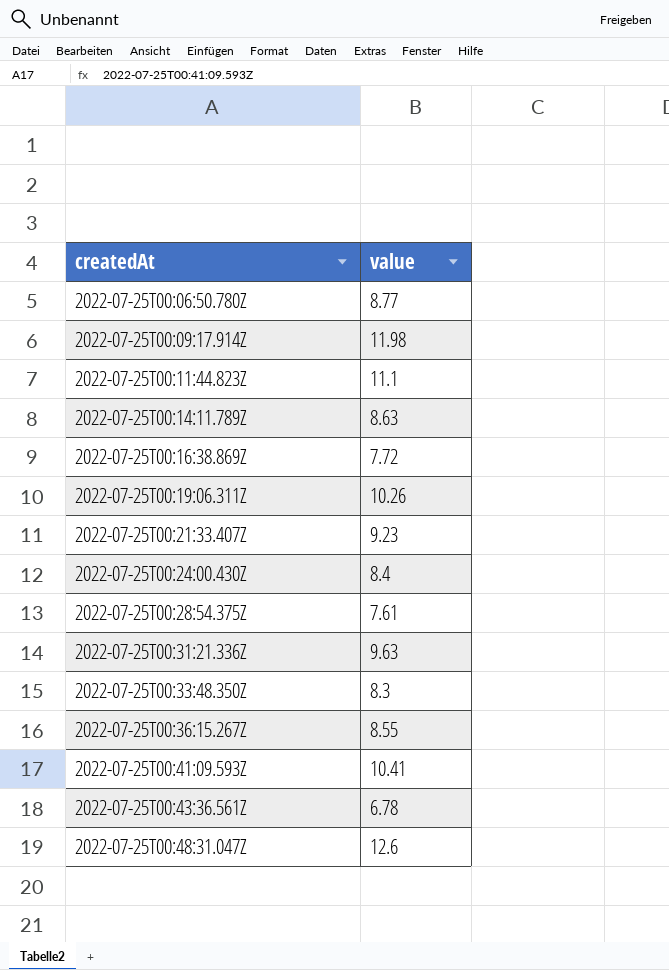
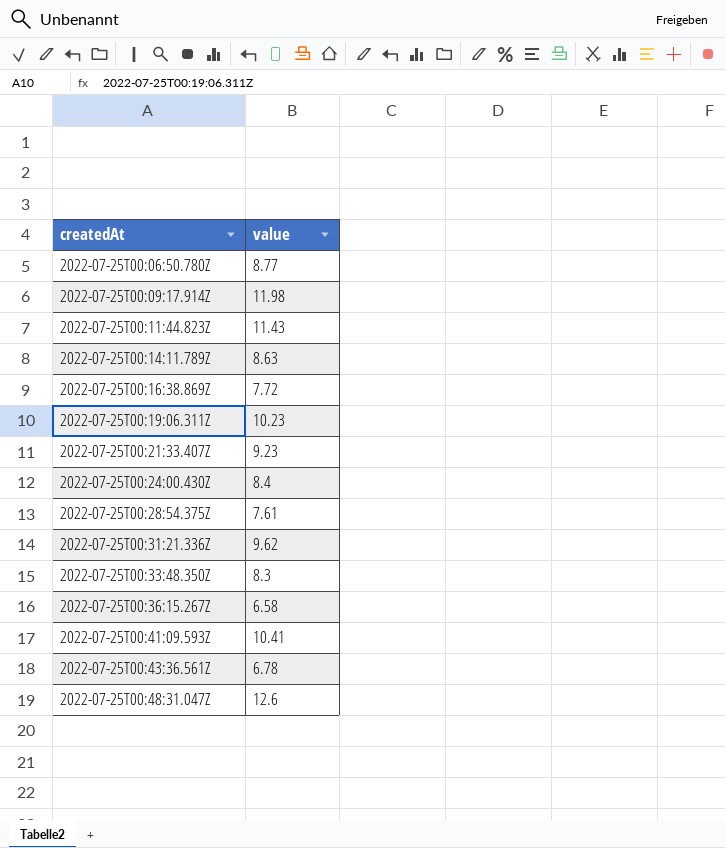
2022-07-25T00:11:44.823Z | value: 11.1 -> 11.43
2022-07-25T00:19:06.311Z | value: 10.26 -> 10.23
2022-07-25T00:31:21.336Z | value: 9.63 -> 9.62
2022-07-25T00:36:15.267Z | value: 8.55 -> 6.58

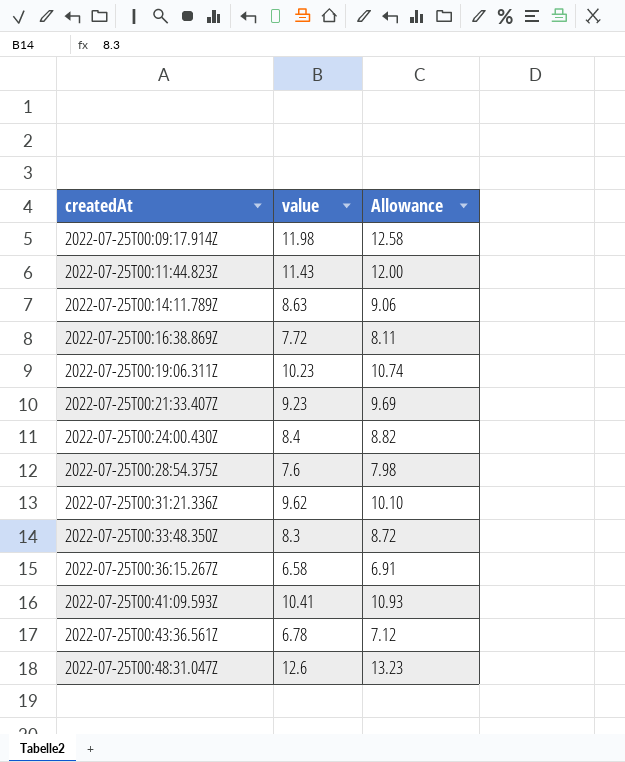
column Allowance | formula: none -> [value] * 1.05
row 2022-07-25T00:06:50.780Z: 8.77 -> none
2022-07-25T00:28:54.375Z | value: 7.61 -> 7.6

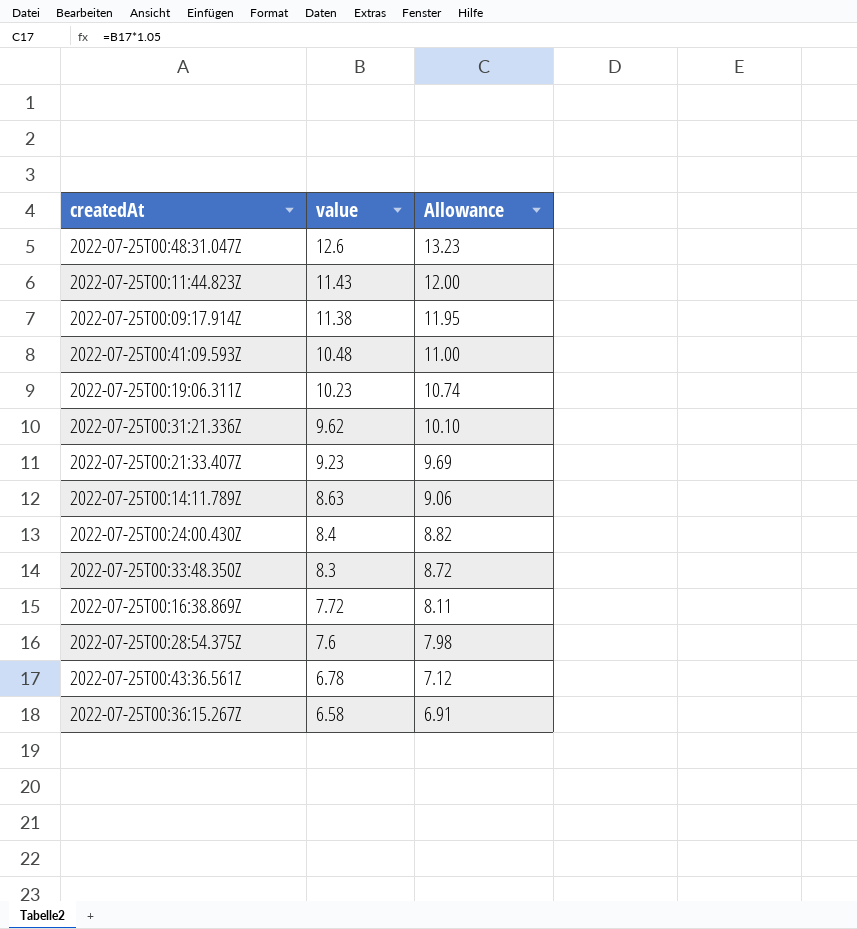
row order: createdAt ascending -> value descending
2022-07-25T00:09:17.914Z | value: 11.98 -> 11.38
2022-07-25T00:09:17.914Z | Allowance: 12.58 -> 11.95
2022-07-25T00:41:09.593Z | value: 10.41 -> 10.48
2022-07-25T00:41:09.593Z | Allowance: 10.93 -> 11.00

